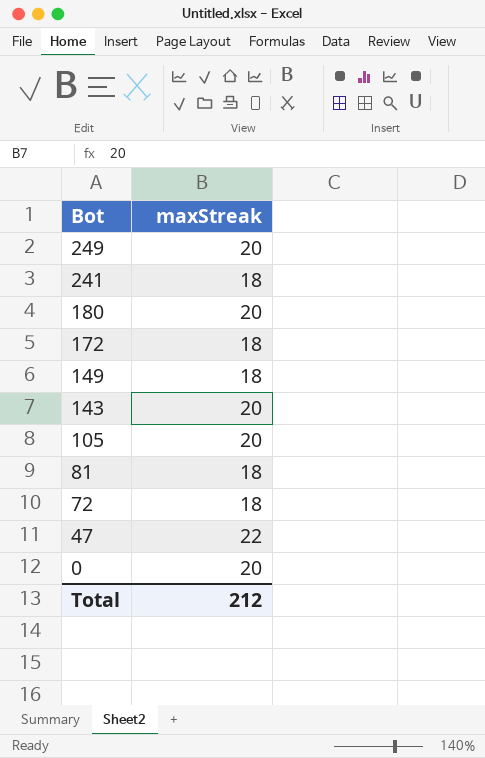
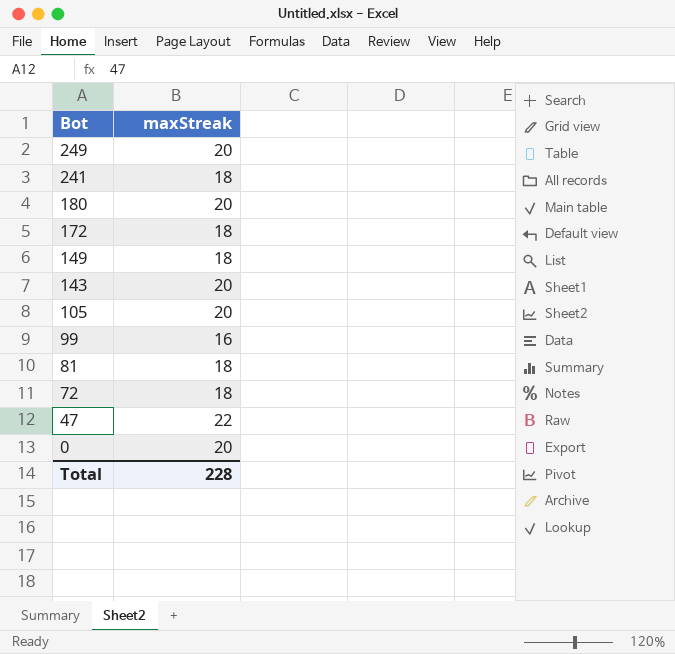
row 99: none -> 16
Total | maxStreak: 212 -> 228

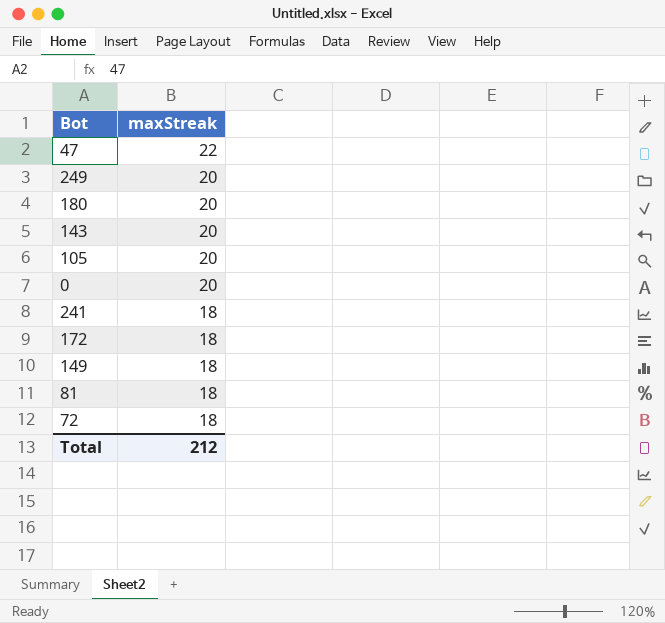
row order: Bot descending -> maxStreak descending
row 99: 16 -> none
Total | maxStreak: 228 -> 212

